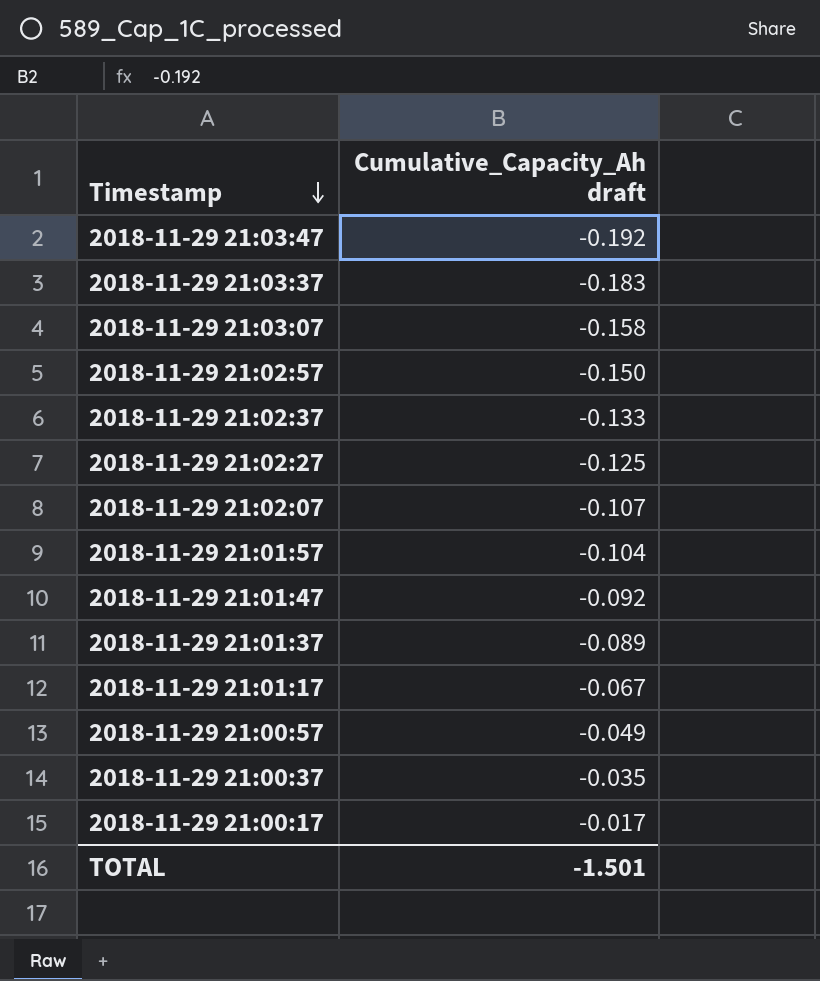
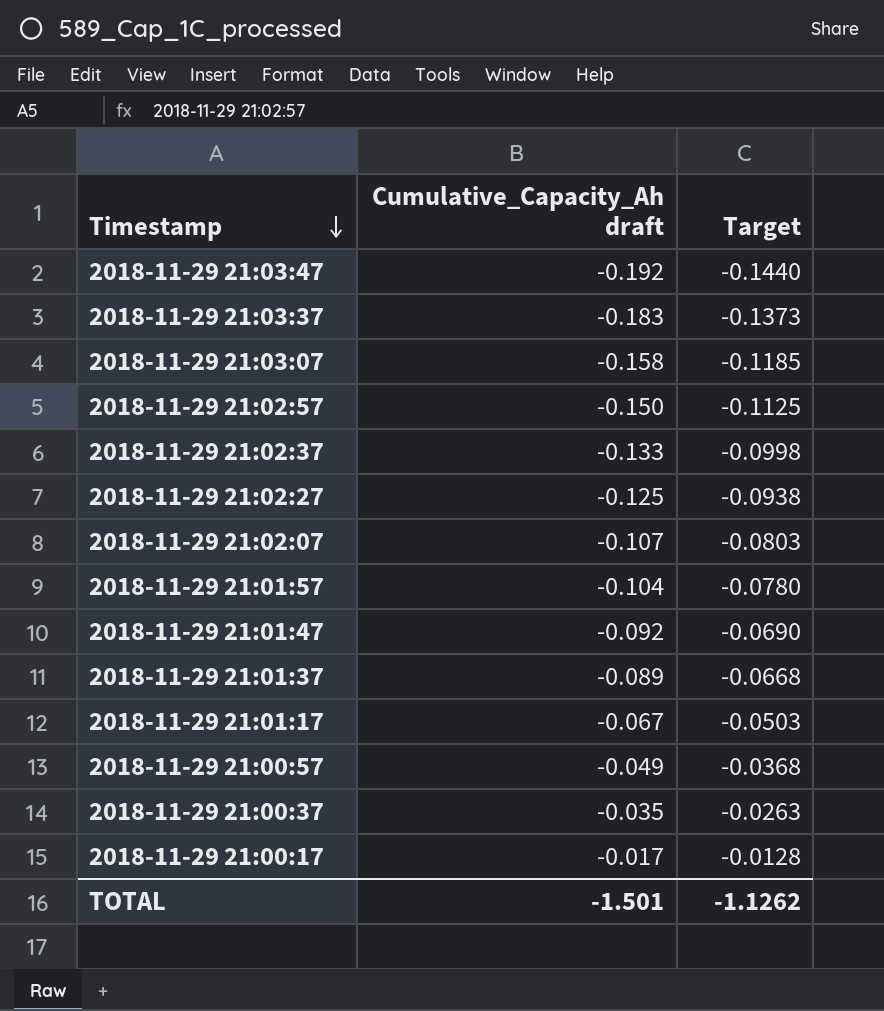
column Target | formula: none -> [Cumulative_Capacity_Ah draft] * 0.75

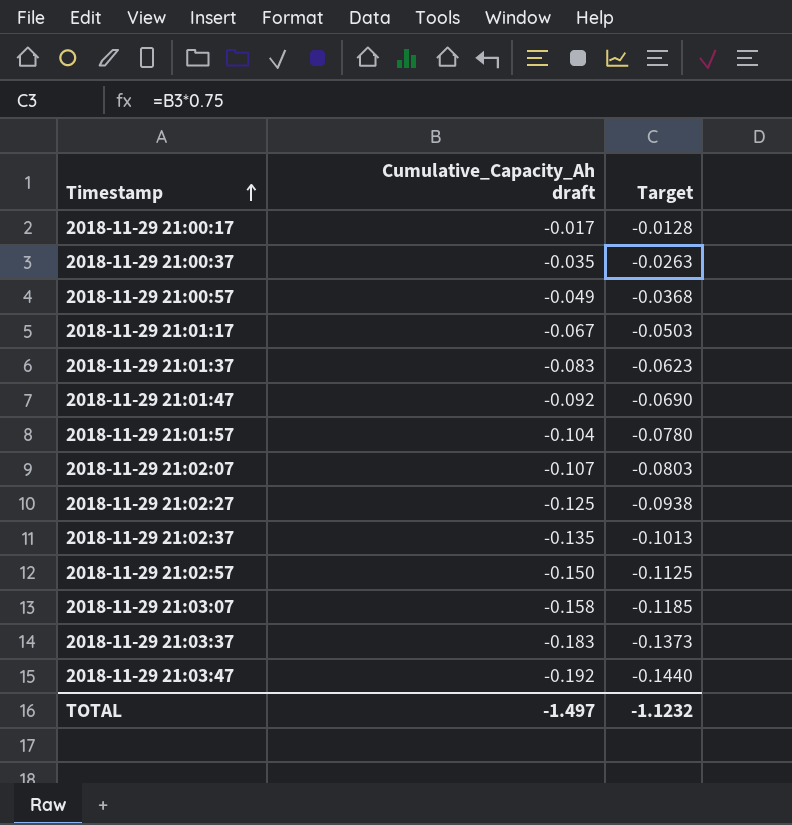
row order: Timestamp descending -> Timestamp ascending
2018-11-29 21:01:37 | Cumulative_Capacity_Ah draft: -0.089 -> -0.083
2018-11-29 21:01:37 | Target: -0.0668 -> -0.0623
2018-11-29 21:02:37 | Cumulative_Capacity_Ah draft: -0.133 -> -0.135
2018-11-29 21:02:37 | Target: -0.0998 -> -0.1013
TOTAL | Cumulative_Capacity_Ah draft: -1.501 -> -1.497
TOTAL | Target: -1.1262 -> -1.1232

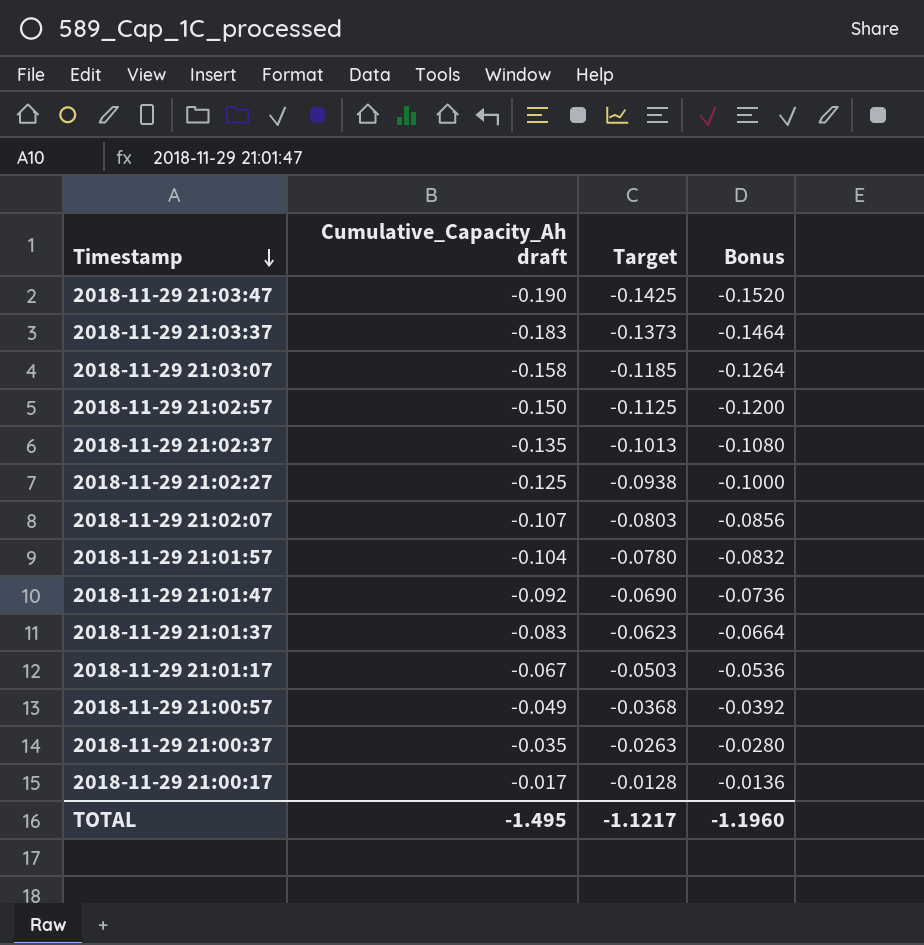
row order: Timestamp ascending -> Timestamp descending
column Bonus | formula: none -> [Cumulative_Capacity_Ah draft] * 0.8
2018-11-29 21:03:47 | Cumulative_Capacity_Ah draft: -0.192 -> -0.190
2018-11-29 21:03:47 | Target: -0.1440 -> -0.1425
TOTAL | Cumulative_Capacity_Ah draft: -1.497 -> -1.495
TOTAL | Target: -1.1232 -> -1.1217

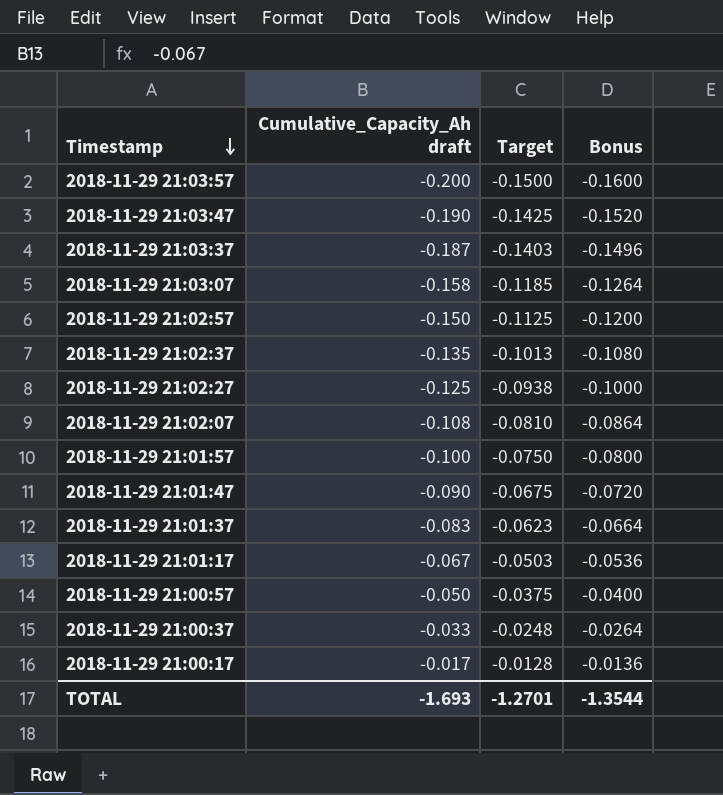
row 2018-11-29 21:03:57: none -> -0.200 | -0.1500 | -0.1600
2018-11-29 21:03:37 | Cumulative_Capacity_Ah draft: -0.183 -> -0.187
2018-11-29 21:03:37 | Target: -0.1373 -> -0.1403
2018-11-29 21:03:37 | Bonus: -0.1464 -> -0.1496
2018-11-29 21:02:07 | Cumulative_Capacity_Ah draft: -0.107 -> -0.108
2018-11-29 21:02:07 | Target: -0.0803 -> -0.0810
2018-11-29 21:02:07 | Bonus: -0.0856 -> -0.0864
2018-11-29 21:01:57 | Cumulative_Capacity_Ah draft: -0.104 -> -0.100
2018-11-29 21:01:57 | Target: -0.0780 -> -0.0750
2018-11-29 21:01:57 | Bonus: -0.0832 -> -0.0800
2018-11-29 21:01:47 | Cumulative_Capacity_Ah draft: -0.092 -> -0.090
2018-11-29 21:01:47 | Target: -0.0690 -> -0.0675
2018-11-29 21:01:47 | Bonus: -0.0736 -> -0.0720
2018-11-29 21:00:57 | Cumulative_Capacity_Ah draft: -0.049 -> -0.050
2018-11-29 21:00:57 | Target: -0.0368 -> -0.0375
2018-11-29 21:00:57 | Bonus: -0.0392 -> -0.0400
2018-11-29 21:00:37 | Cumulative_Capacity_Ah draft: -0.035 -> -0.033
2018-11-29 21:00:37 | Target: -0.0263 -> -0.0248
2018-11-29 21:00:37 | Bonus: -0.0280 -> -0.0264
TOTAL | Cumulative_Capacity_Ah draft: -1.495 -> -1.693
TOTAL | Target: -1.1217 -> -1.2701
TOTAL | Bonus: -1.1960 -> -1.3544

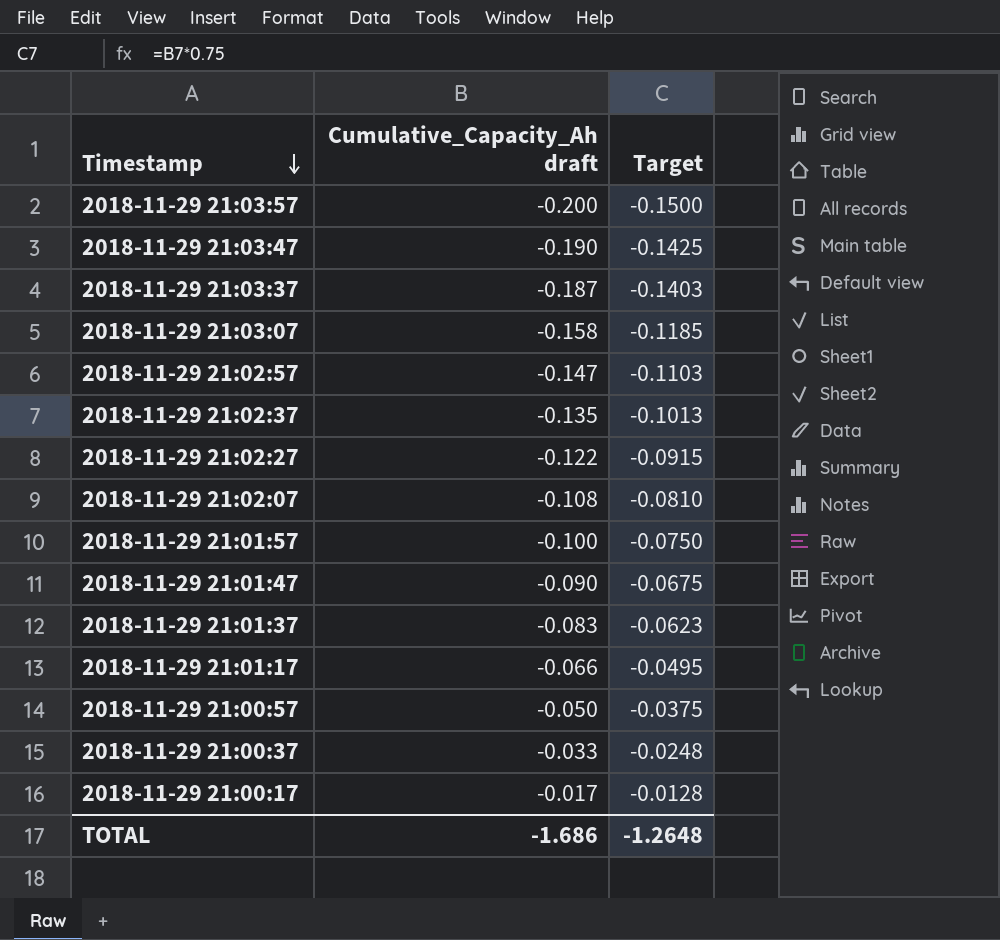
column Bonus | formula: [Cumulative_Capacity_Ah draft] * 0.8 -> none
2018-11-29 21:02:57 | Cumulative_Capacity_Ah draft: -0.150 -> -0.147
2018-11-29 21:02:57 | Target: -0.1125 -> -0.1103
2018-11-29 21:02:27 | Cumulative_Capacity_Ah draft: -0.125 -> -0.122
2018-11-29 21:02:27 | Target: -0.0938 -> -0.0915
2018-11-29 21:01:17 | Cumulative_Capacity_Ah draft: -0.067 -> -0.066
2018-11-29 21:01:17 | Target: -0.0503 -> -0.0495
TOTAL | Cumulative_Capacity_Ah draft: -1.693 -> -1.686
TOTAL | Target: -1.2701 -> -1.2648

